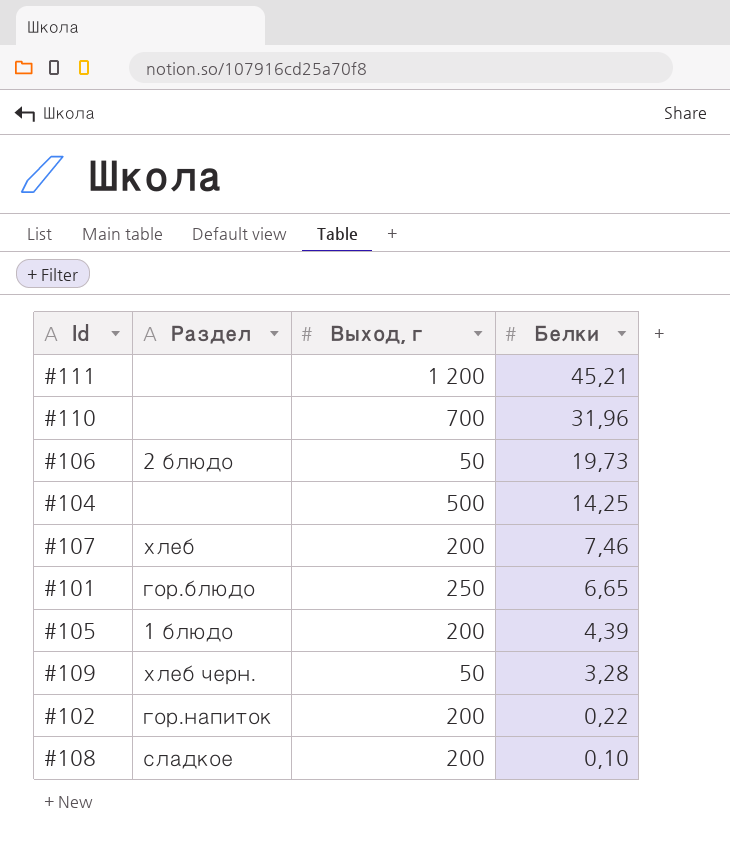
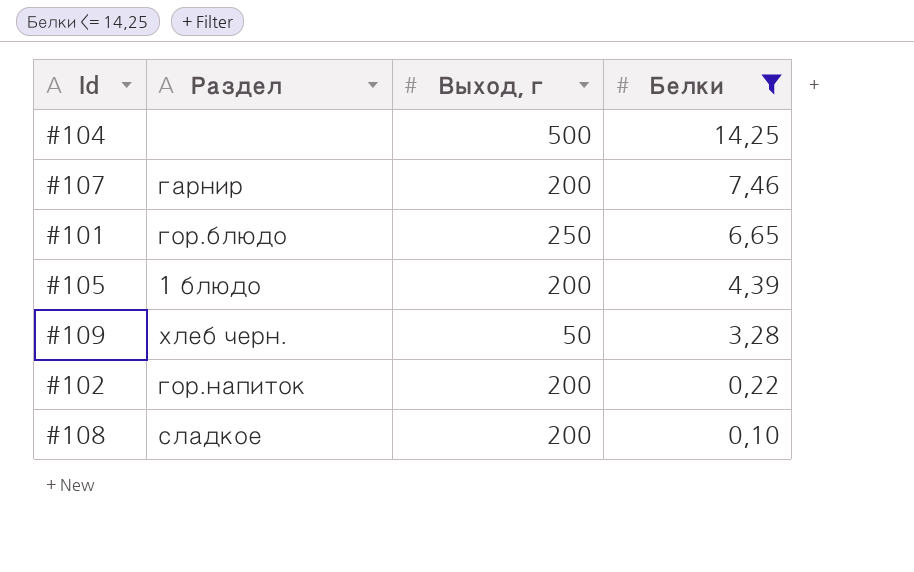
filter: none -> Белки <= 14,25
#107 | Раздел: хлеб -> гарнир

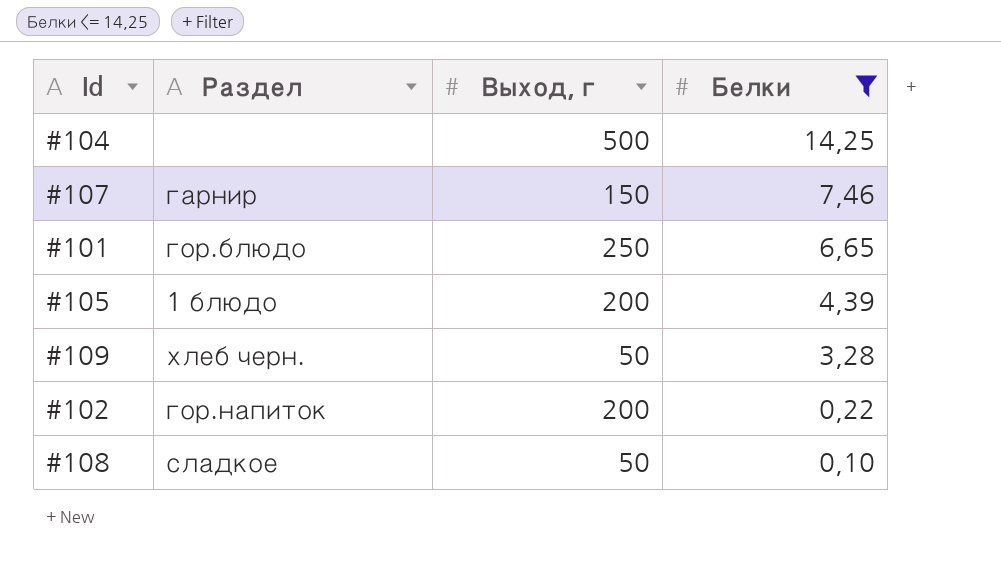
#107 | Выход, г: 200 -> 150
#108 | Выход, г: 200 -> 50

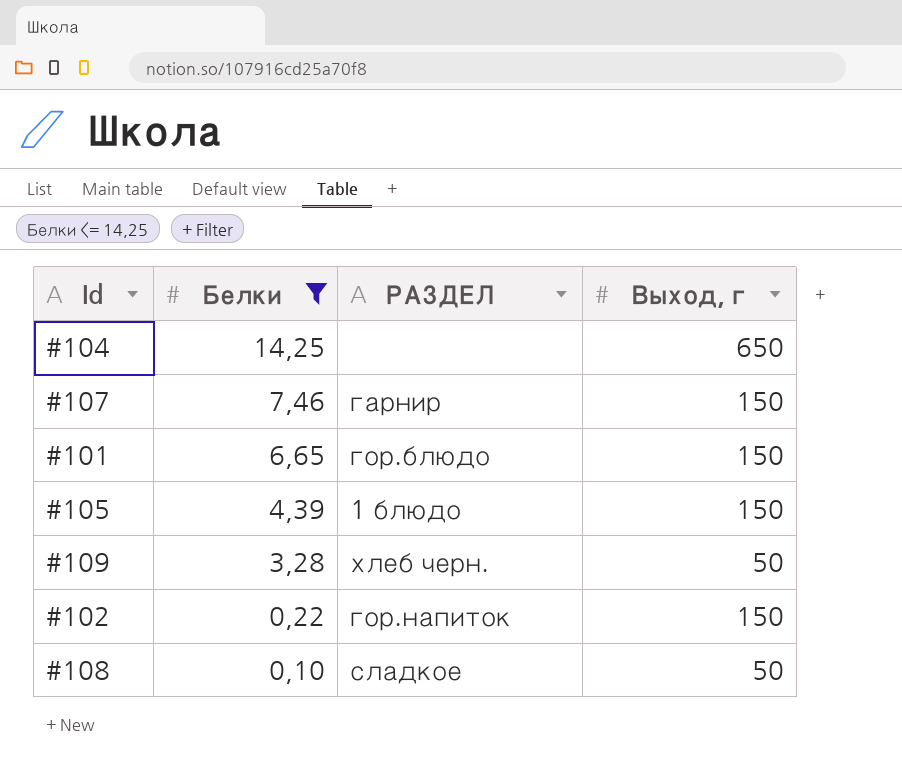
column Белки | position: 4 -> 2
column name: Раздел -> РАЗДЕЛ
#104 | Выход, г: 500 -> 650
#101 | Выход, г: 250 -> 150
#105 | Выход, г: 200 -> 150
#102 | Выход, г: 200 -> 150

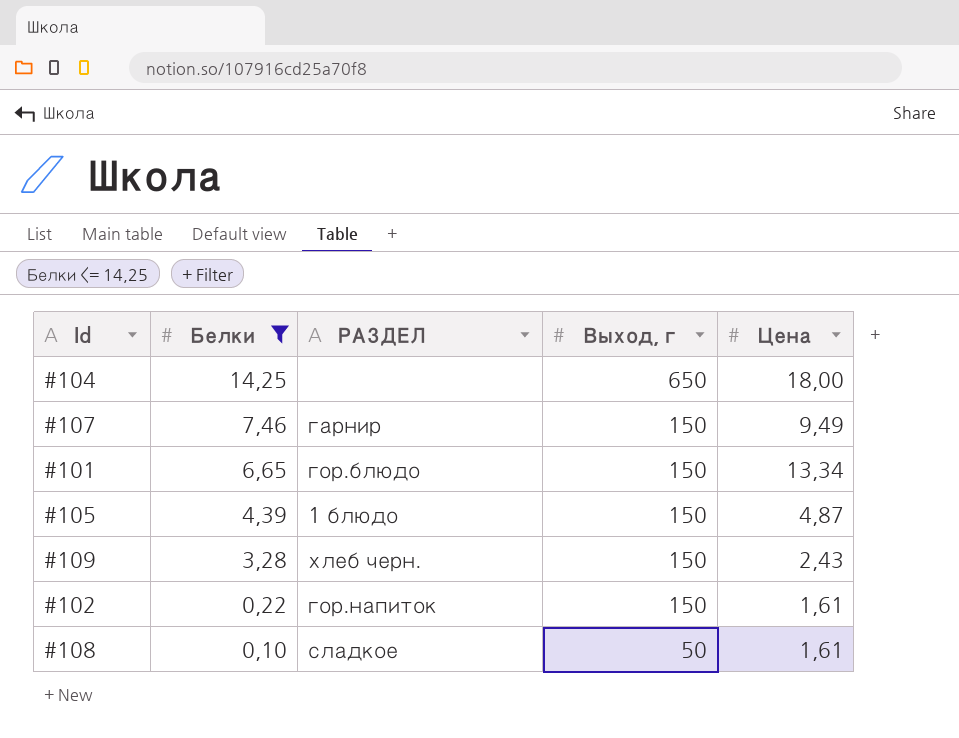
column Цена | position: none -> 5
#109 | Выход, г: 50 -> 150

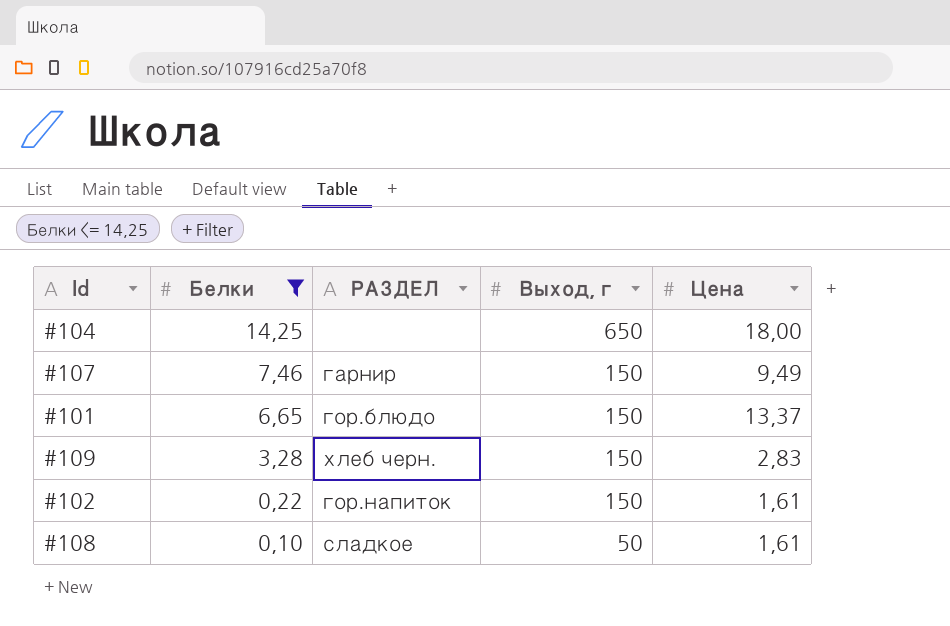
row #105: 4,39 | 1 блюдо | 150 | 4,87 -> none
#101 | Цена: 13,34 -> 13,37
#109 | Цена: 2,43 -> 2,83

